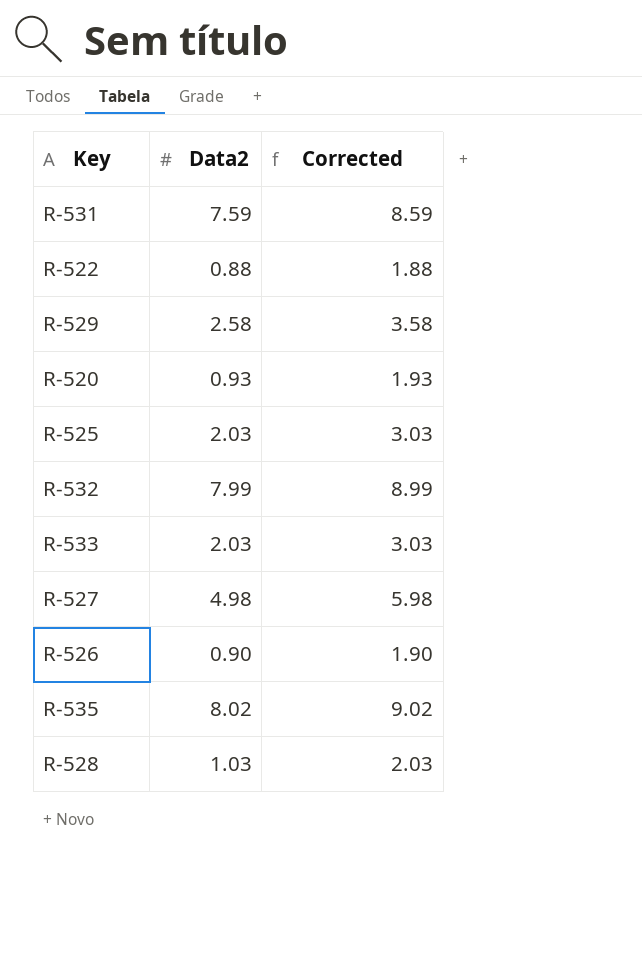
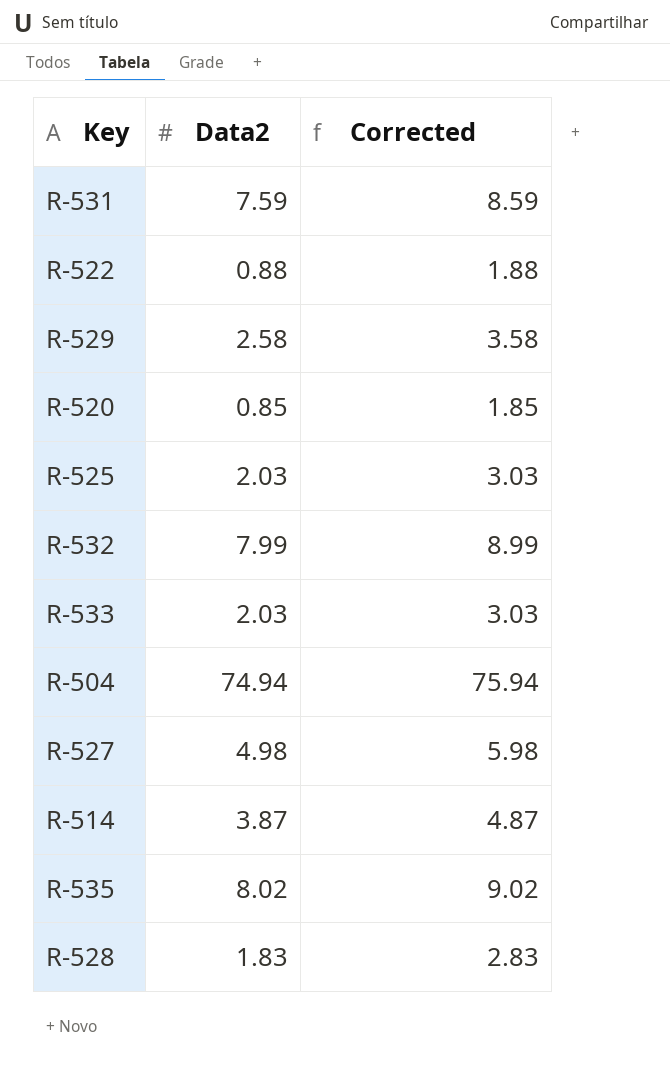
row R-526: 0.90 | 1.90 -> none
R-520 | Data2: 0.93 -> 0.85
R-520 | Corrected: 1.93 -> 1.85
row R-504: none -> 74.94 | 75.94
row R-514: none -> 3.87 | 4.87
R-528 | Data2: 1.03 -> 1.83
R-528 | Corrected: 2.03 -> 2.83

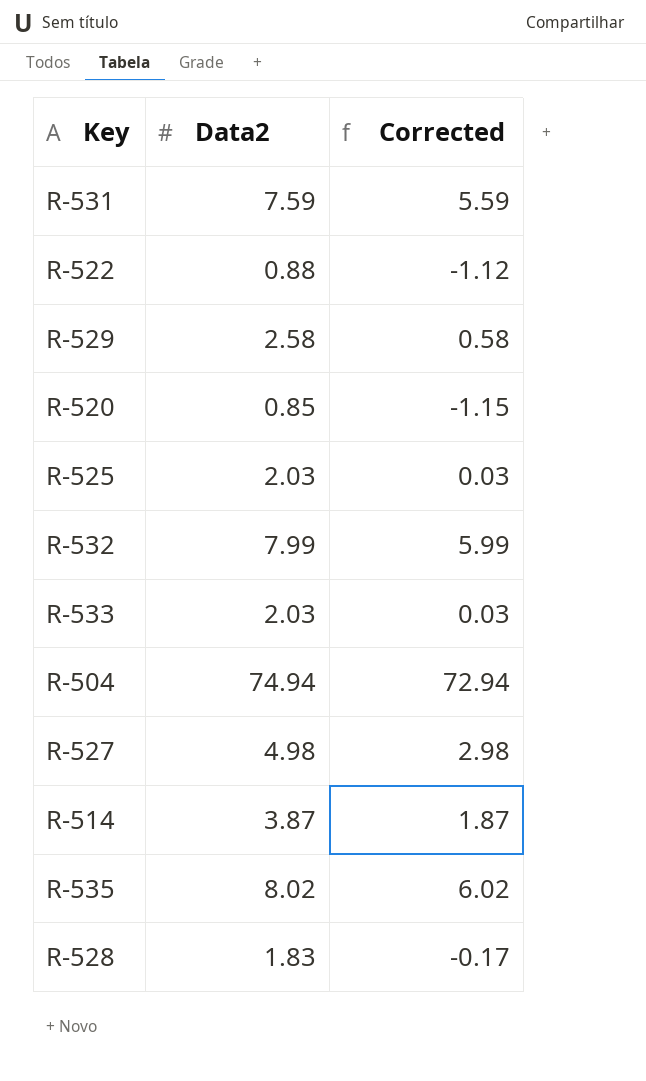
column Corrected | formula: [Data2] + 1 -> [Data2] - 2

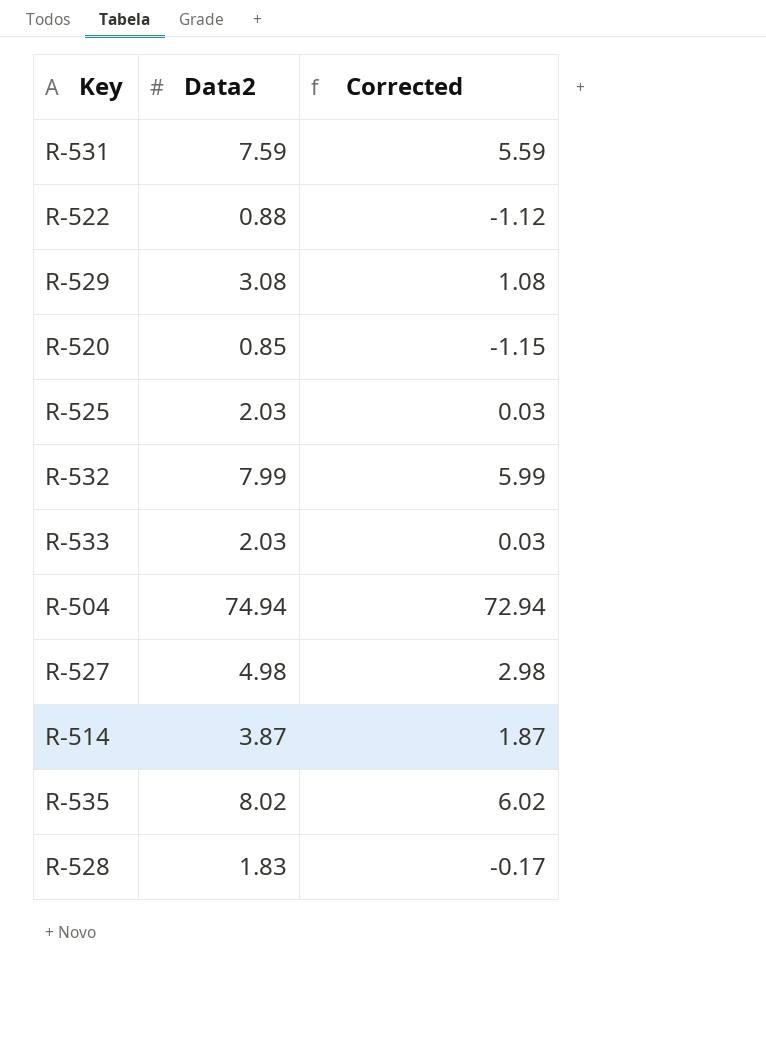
R-529 | Data2: 2.58 -> 3.08
R-529 | Corrected: 0.58 -> 1.08

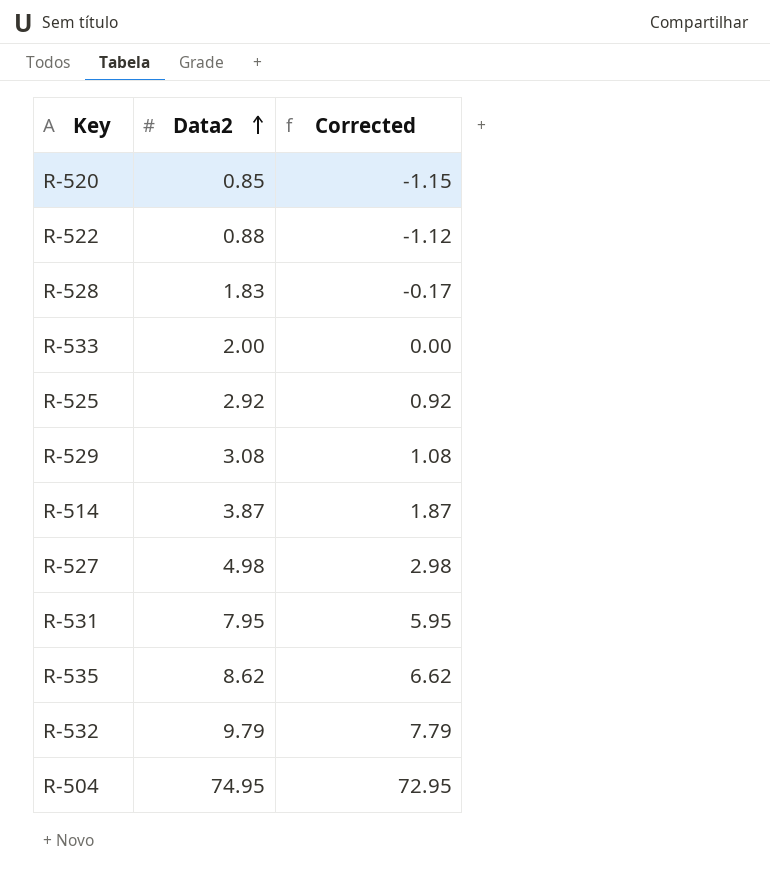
row order: none -> Data2 ascending
R-533 | Data2: 2.03 -> 2.00
R-533 | Corrected: 0.03 -> 0.00
R-525 | Data2: 2.03 -> 2.92
R-525 | Corrected: 0.03 -> 0.92
R-531 | Data2: 7.59 -> 7.95
R-531 | Corrected: 5.59 -> 5.95
R-535 | Data2: 8.02 -> 8.62
R-535 | Corrected: 6.02 -> 6.62
R-532 | Data2: 7.99 -> 9.79
R-532 | Corrected: 5.99 -> 7.79
R-504 | Data2: 74.94 -> 74.95
R-504 | Corrected: 72.94 -> 72.95

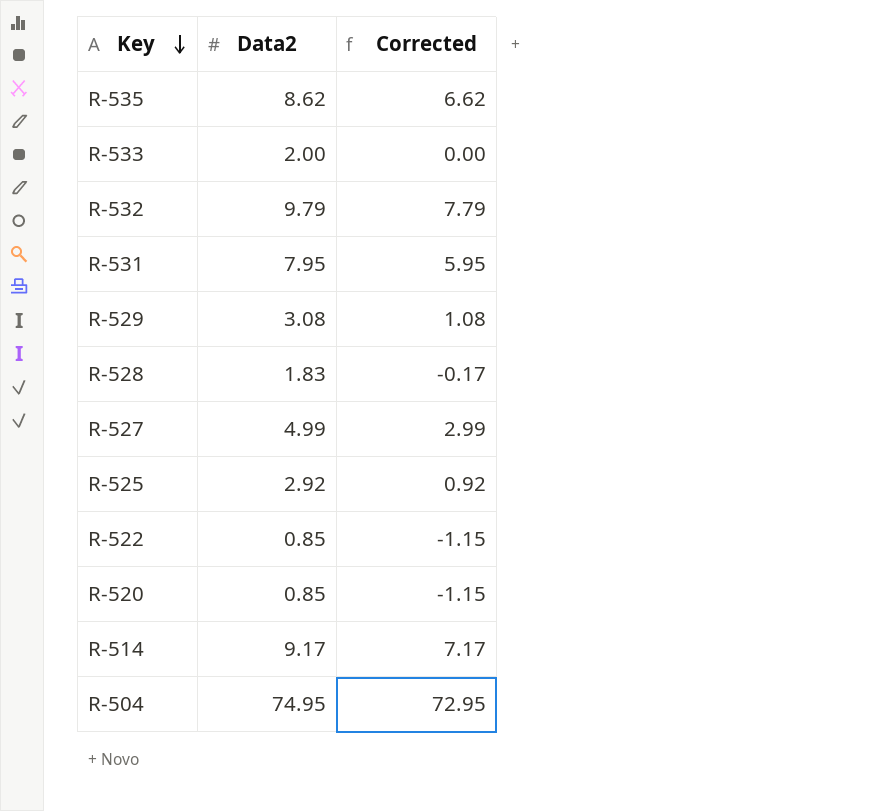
row order: Data2 ascending -> Key descending
R-527 | Data2: 4.98 -> 4.99
R-527 | Corrected: 2.98 -> 2.99
R-522 | Data2: 0.88 -> 0.85
R-522 | Corrected: -1.12 -> -1.15
R-514 | Data2: 3.87 -> 9.17
R-514 | Corrected: 1.87 -> 7.17

